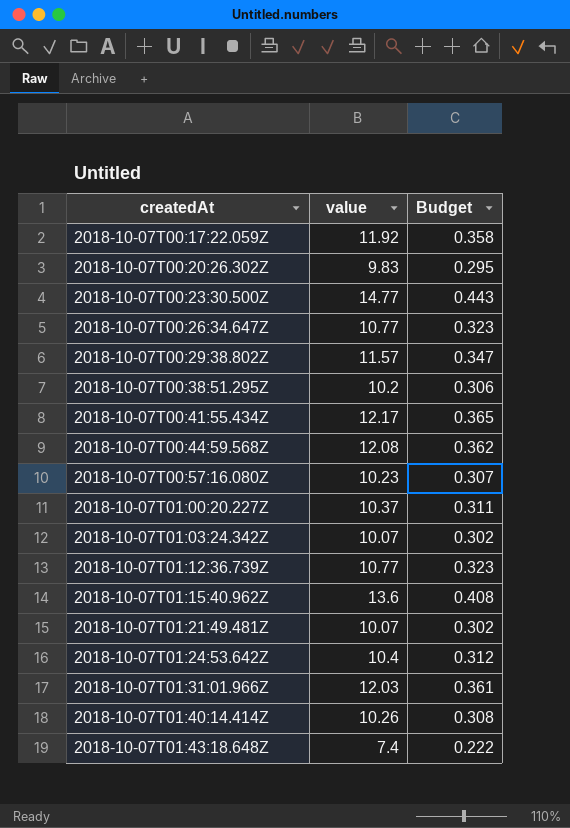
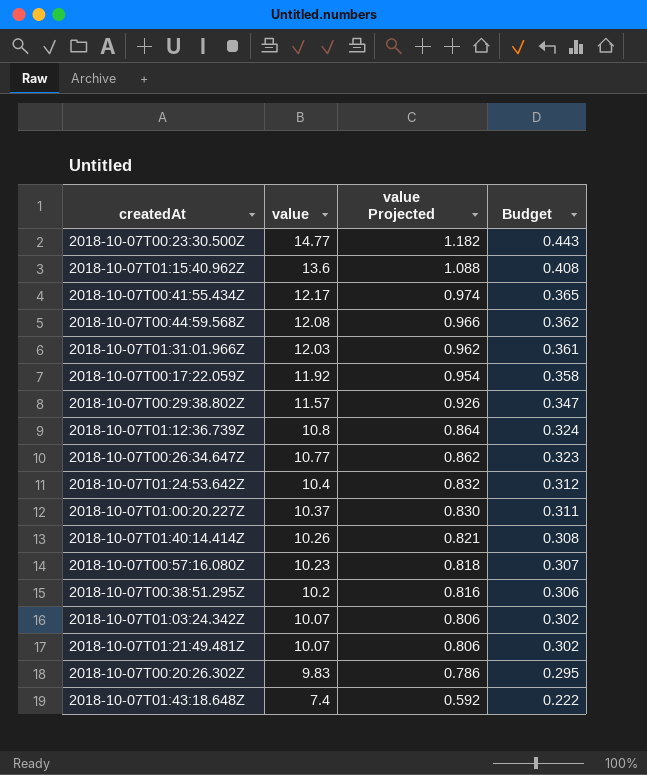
row order: createdAt ascending -> value descending
column value Projected | formula: none -> [value] * 0.08
2018-10-07T01:12:36.739Z | value: 10.77 -> 10.8
2018-10-07T01:12:36.739Z | Budget: 0.323 -> 0.324

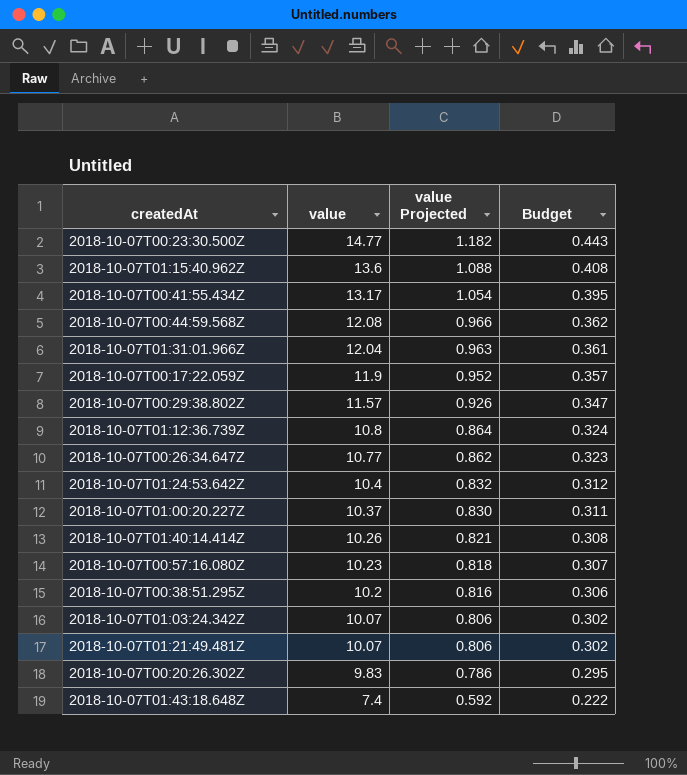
2018-10-07T00:41:55.434Z | value: 12.17 -> 13.17
2018-10-07T00:41:55.434Z | value Projected: 0.974 -> 1.054
2018-10-07T00:41:55.434Z | Budget: 0.365 -> 0.395
2018-10-07T01:31:01.966Z | value: 12.03 -> 12.04
2018-10-07T01:31:01.966Z | value Projected: 0.962 -> 0.963
2018-10-07T00:17:22.059Z | value: 11.92 -> 11.9
2018-10-07T00:17:22.059Z | value Projected: 0.954 -> 0.952
2018-10-07T00:17:22.059Z | Budget: 0.358 -> 0.357

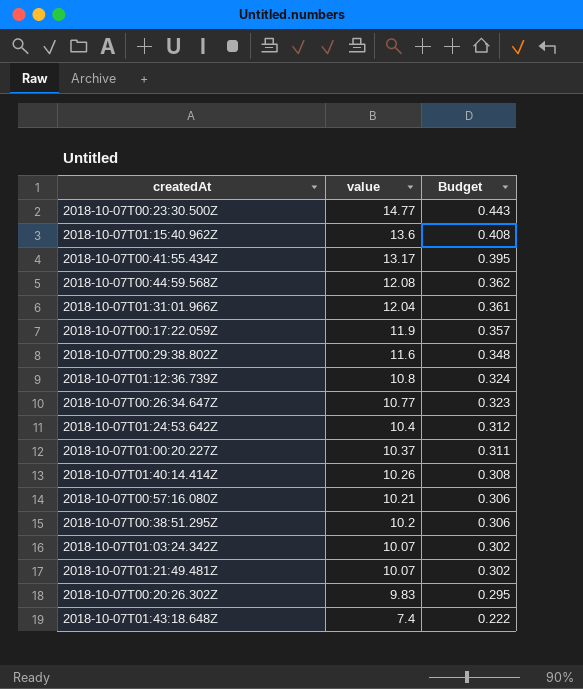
column value Projected | formula: [value] * 0.08 -> none
2018-10-07T00:29:38.802Z | value: 11.57 -> 11.6
2018-10-07T00:29:38.802Z | Budget: 0.347 -> 0.348
2018-10-07T00:57:16.080Z | value: 10.23 -> 10.21
2018-10-07T00:57:16.080Z | Budget: 0.307 -> 0.306

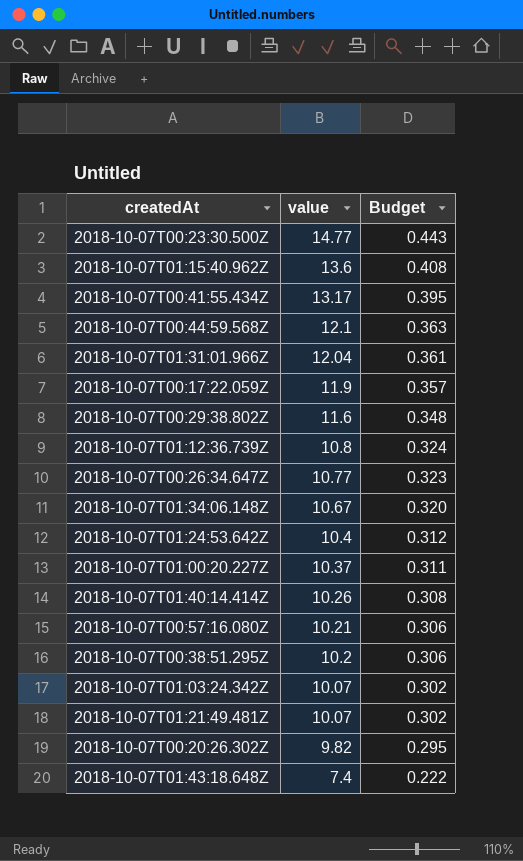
2018-10-07T00:44:59.568Z | value: 12.08 -> 12.1
2018-10-07T00:44:59.568Z | Budget: 0.362 -> 0.363
row 2018-10-07T01:34:06.148Z: none -> 10.67 | 0.320
2018-10-07T00:20:26.302Z | value: 9.83 -> 9.82

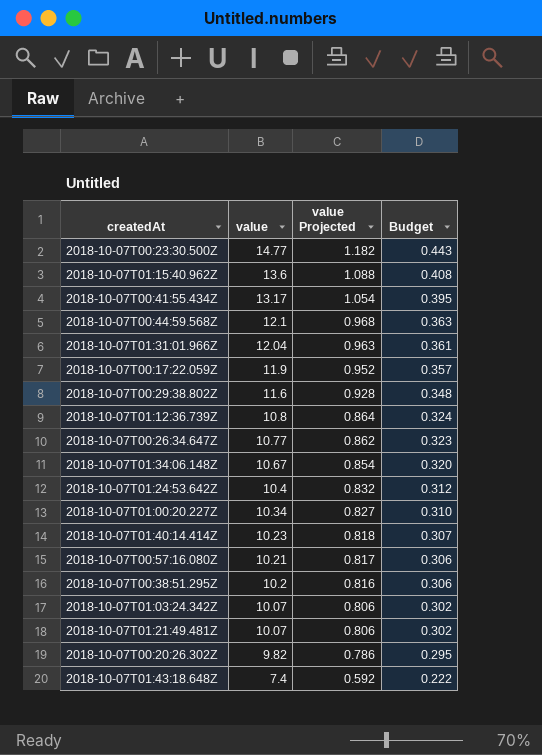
column value Projected | formula: none -> [value] * 0.08
2018-10-07T01:00:20.227Z | value: 10.37 -> 10.34
2018-10-07T01:00:20.227Z | Budget: 0.311 -> 0.310
2018-10-07T01:40:14.414Z | value: 10.26 -> 10.23
2018-10-07T01:40:14.414Z | Budget: 0.308 -> 0.307

